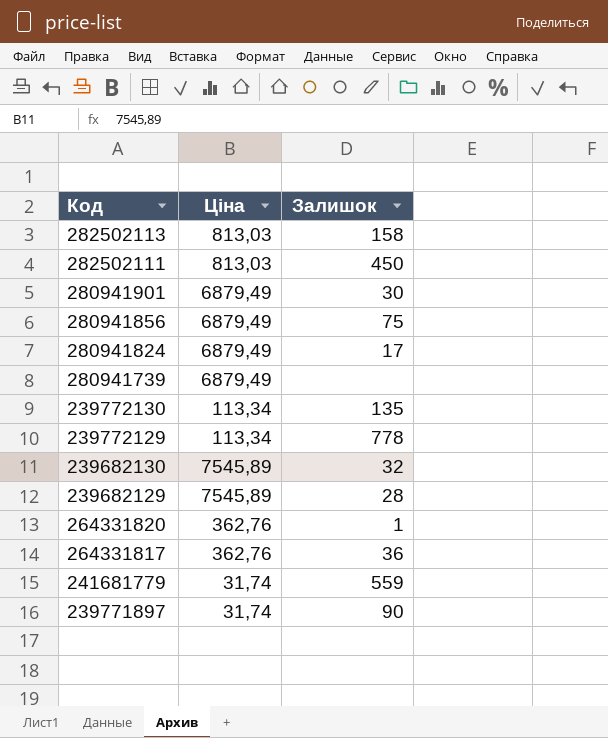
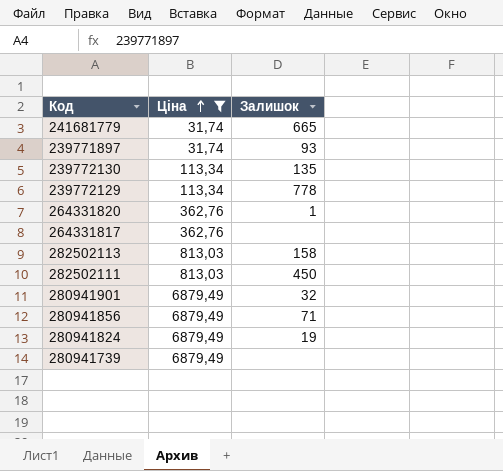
filter: none -> Ціна != 7545,89
row order: none -> Ціна ascending
241681779 | Залишок: 559 -> 665
239771897 | Залишок: 90 -> 93
264331817 | Залишок: 36 -> none
280941901 | Залишок: 30 -> 32
280941856 | Залишок: 75 -> 71
280941824 | Залишок: 17 -> 19

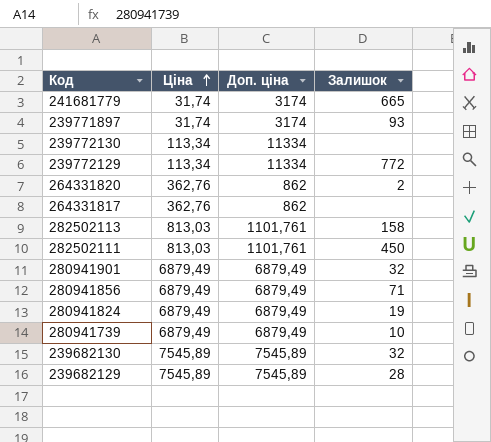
filter: Ціна != 7545,89 -> none
column Доп. ціна | position: none -> 3
239772130 | Залишок: 135 -> none
239772129 | Залишок: 778 -> 772
264331820 | Залишок: 1 -> 2
280941739 | Залишок: none -> 10

